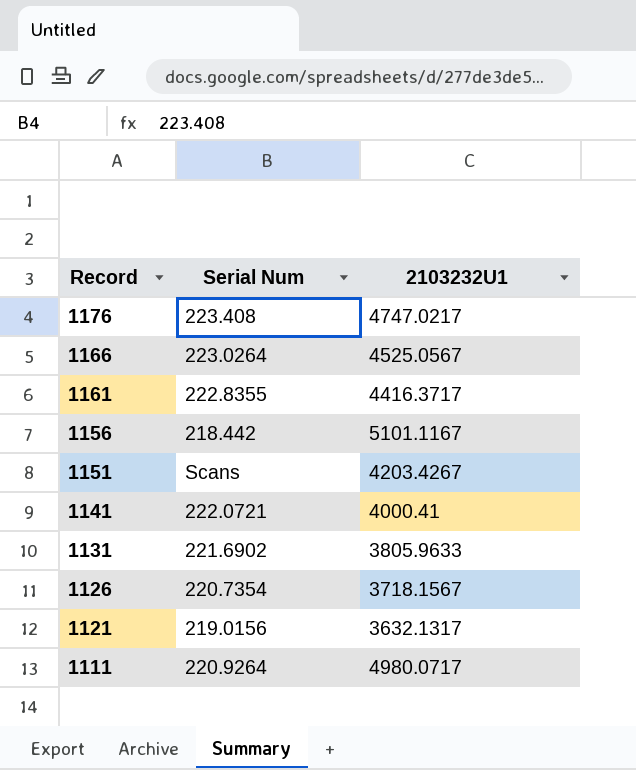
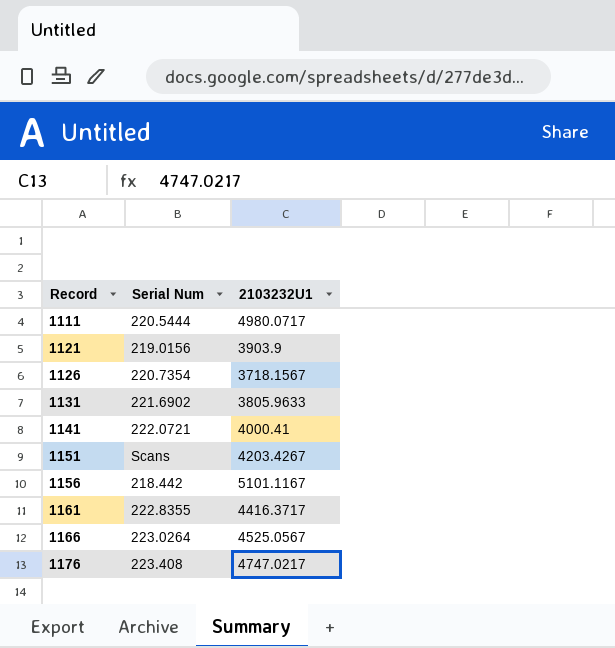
row order: Record descending -> Record ascending
1111 | Serial Num: 220.9264 -> 220.5444
1121 | 2103232U1: 3632.1317 -> 3903.9

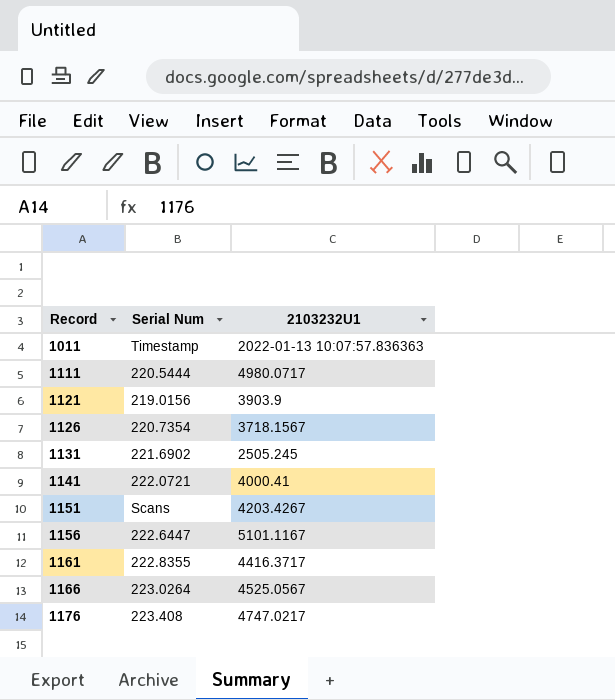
row 1011: none -> Timestamp | 2022-01-13 10:07:57.836363
1131 | 2103232U1: 3805.9633 -> 2505.245
1156 | Serial Num: 218.442 -> 222.6447

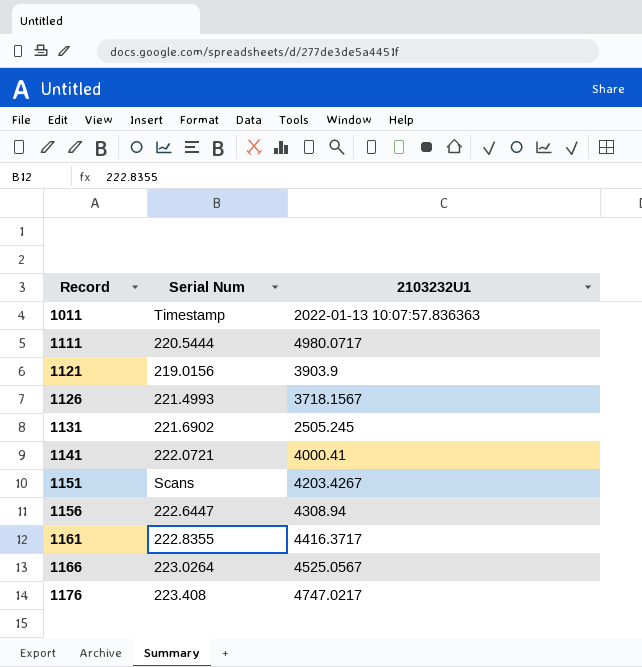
1126 | Serial Num: 220.7354 -> 221.4993
1156 | 2103232U1: 5101.1167 -> 4308.94

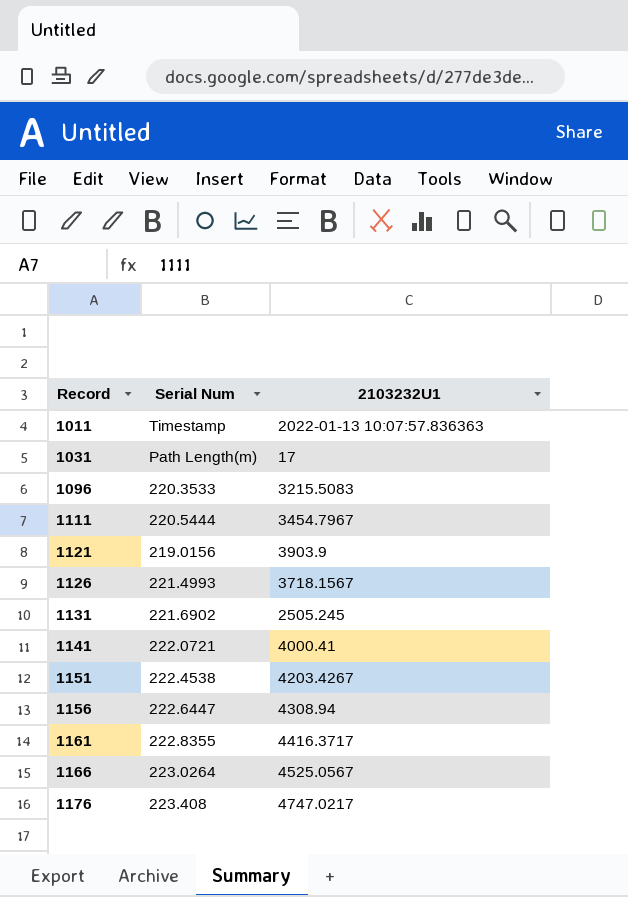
row 1031: none -> Path Length(m) | 17
row 1096: none -> 220.3533 | 3215.5083
1111 | 2103232U1: 4980.0717 -> 3454.7967
1151 | Serial Num: Scans -> 222.4538

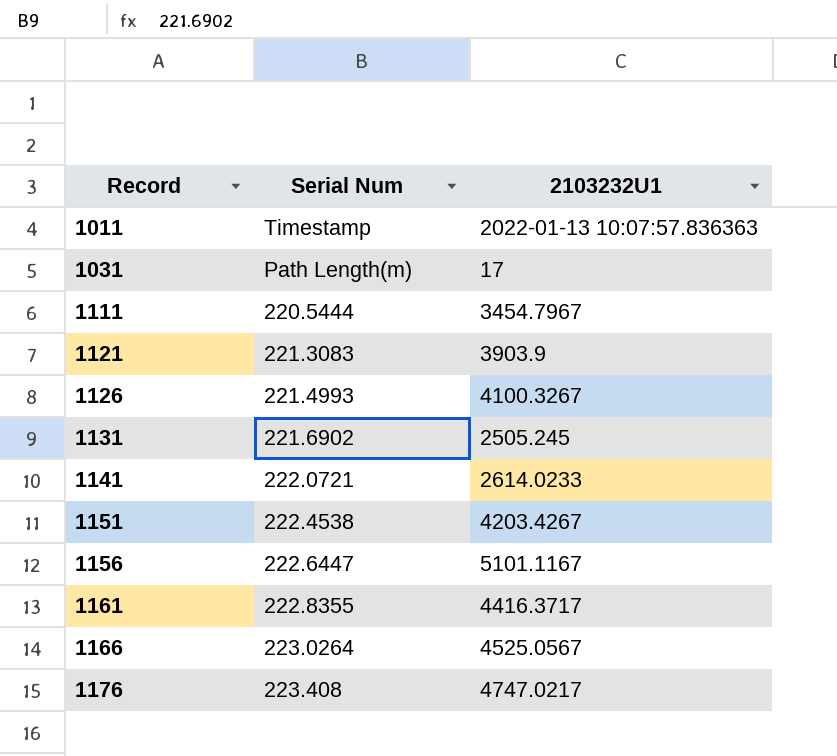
row 1096: 220.3533 | 3215.5083 -> none
1121 | Serial Num: 219.0156 -> 221.3083
1126 | 2103232U1: 3718.1567 -> 4100.3267
1141 | 2103232U1: 4000.41 -> 2614.0233
1156 | 2103232U1: 4308.94 -> 5101.1167

